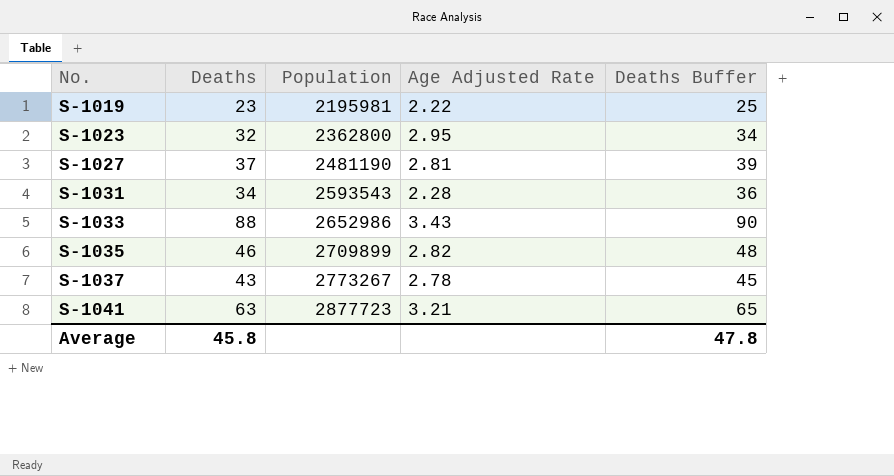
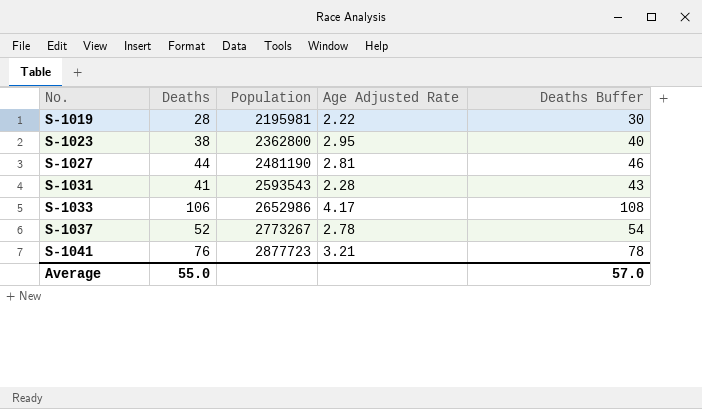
row S-1035: 46 | 2709899 | 2.82 | 48 -> none
S-1019 | Deaths: 23 -> 28
S-1019 | Deaths Buffer: 25 -> 30
S-1023 | Deaths: 32 -> 38
S-1023 | Deaths Buffer: 34 -> 40
S-1027 | Deaths: 37 -> 44
S-1027 | Deaths Buffer: 39 -> 46
S-1031 | Deaths: 34 -> 41
S-1031 | Deaths Buffer: 36 -> 43
S-1033 | Deaths: 88 -> 106
S-1033 | Age Adjusted Rate: 3.43 -> 4.17
S-1033 | Deaths Buffer: 90 -> 108
S-1037 | Deaths: 43 -> 52
S-1037 | Deaths Buffer: 45 -> 54
S-1041 | Deaths: 63 -> 76
S-1041 | Deaths Buffer: 65 -> 78
Average | Deaths: 45.8 -> 55.0
Average | Deaths Buffer: 47.8 -> 57.0

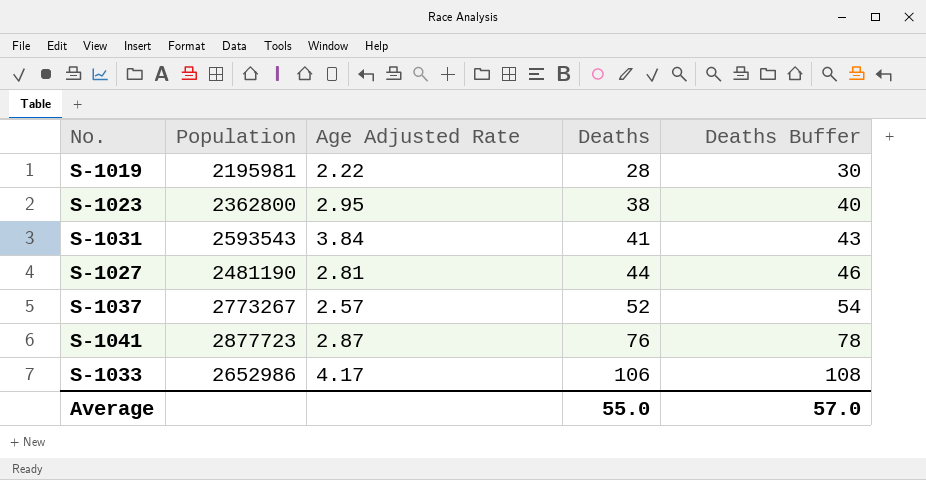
row order: No. ascending -> Deaths ascending
column Deaths | position: 2 -> 4
S-1031 | Age Adjusted Rate: 2.28 -> 3.84
S-1037 | Age Adjusted Rate: 2.78 -> 2.57
S-1041 | Age Adjusted Rate: 3.21 -> 2.87

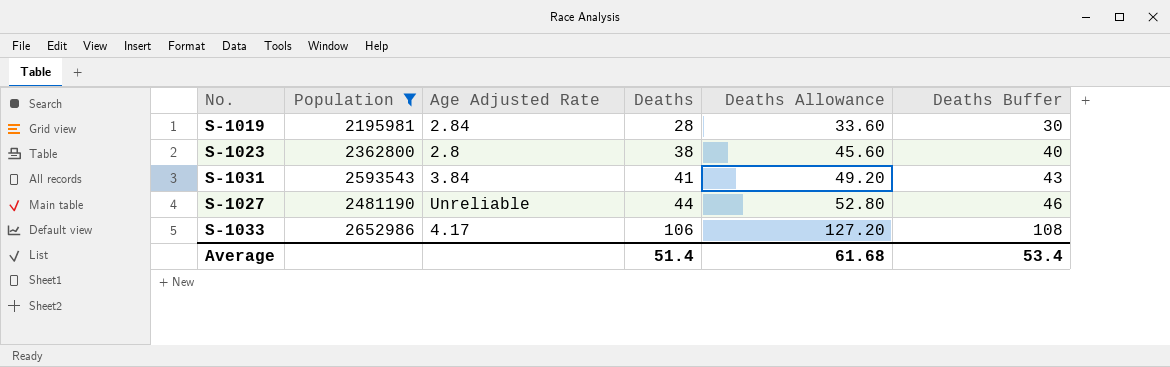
filter: none -> Population <= 2652986
column Deaths Allowance | formula: none -> [Deaths] * 1.2
S-1019 | Age Adjusted Rate: 2.22 -> 2.84
S-1023 | Age Adjusted Rate: 2.95 -> 2.8
S-1027 | Age Adjusted Rate: 2.81 -> Unreliable
Average | Deaths: 55.0 -> 51.4
Average | Deaths Buffer: 57.0 -> 53.4

